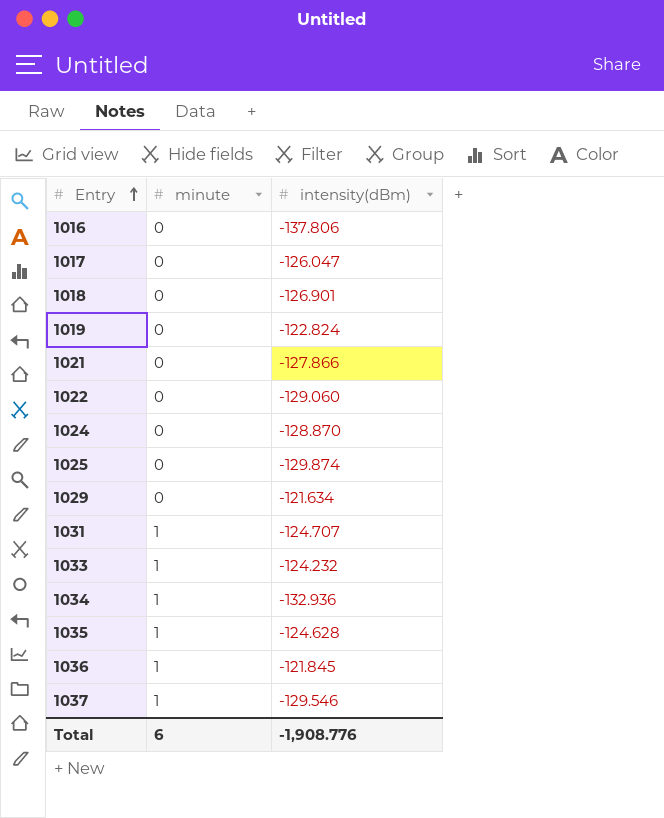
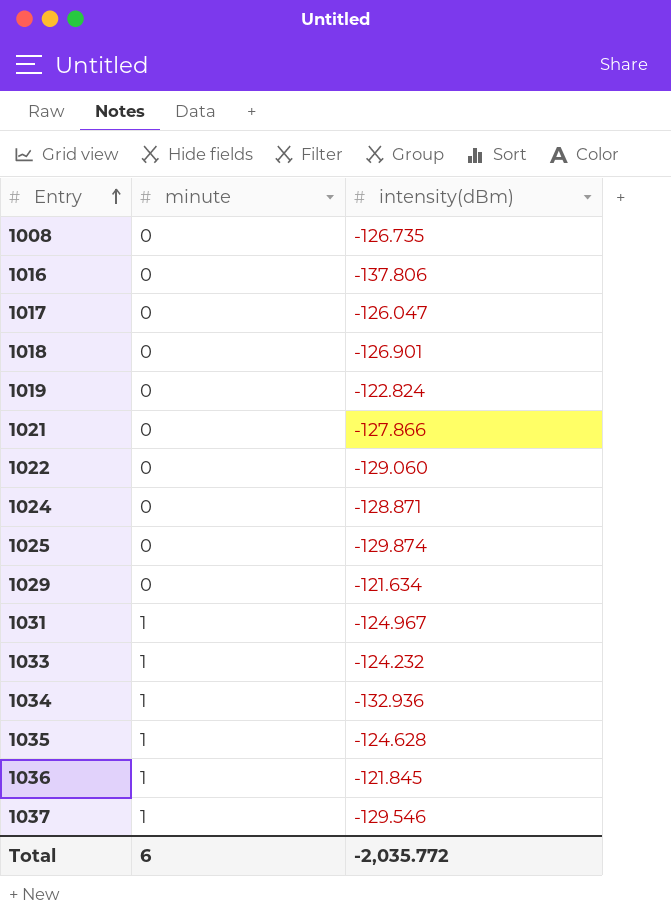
row 1008: none -> 0 | -126.735
1024 | intensity(dBm): -128.870 -> -128.871
1031 | intensity(dBm): -124.707 -> -124.967
Total | intensity(dBm): -1,908.776 -> -2,035.772

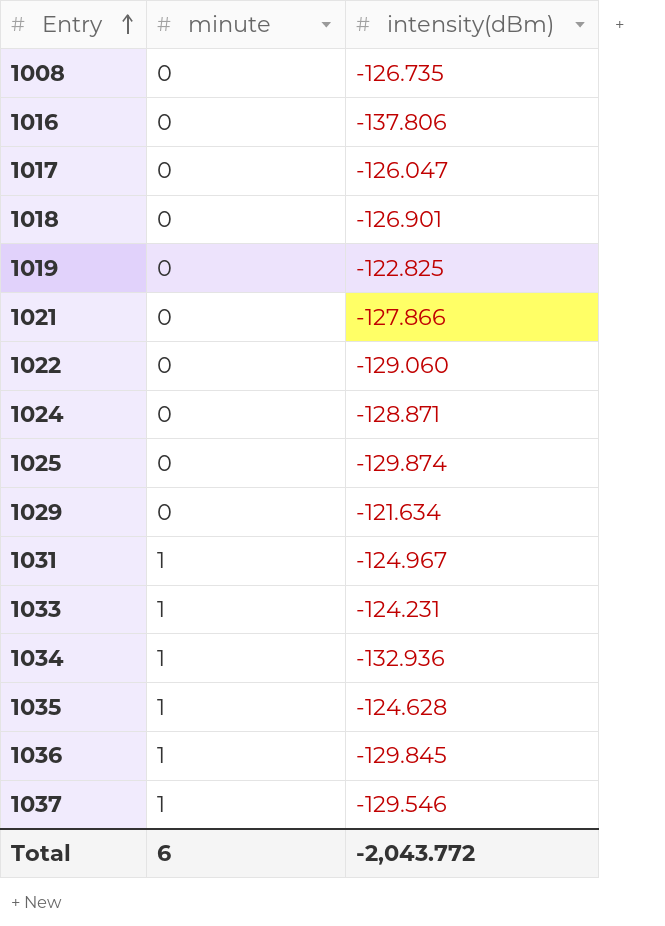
1019 | intensity(dBm): -122.824 -> -122.825
1033 | intensity(dBm): -124.232 -> -124.231
1036 | intensity(dBm): -121.845 -> -129.845
Total | intensity(dBm): -2,035.772 -> -2,043.772

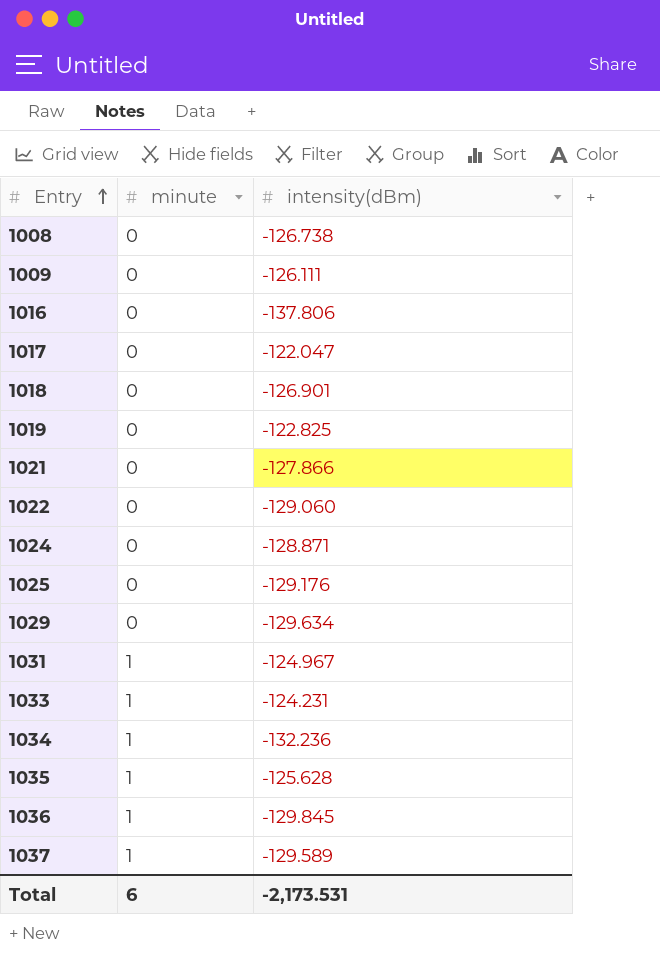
1008 | intensity(dBm): -126.735 -> -126.738
row 1009: none -> 0 | -126.111
1017 | intensity(dBm): -126.047 -> -122.047
1025 | intensity(dBm): -129.874 -> -129.176
1029 | intensity(dBm): -121.634 -> -129.634
1034 | intensity(dBm): -132.936 -> -132.236
1035 | intensity(dBm): -124.628 -> -125.628
1037 | intensity(dBm): -129.546 -> -129.589
Total | intensity(dBm): -2,043.772 -> -2,173.531

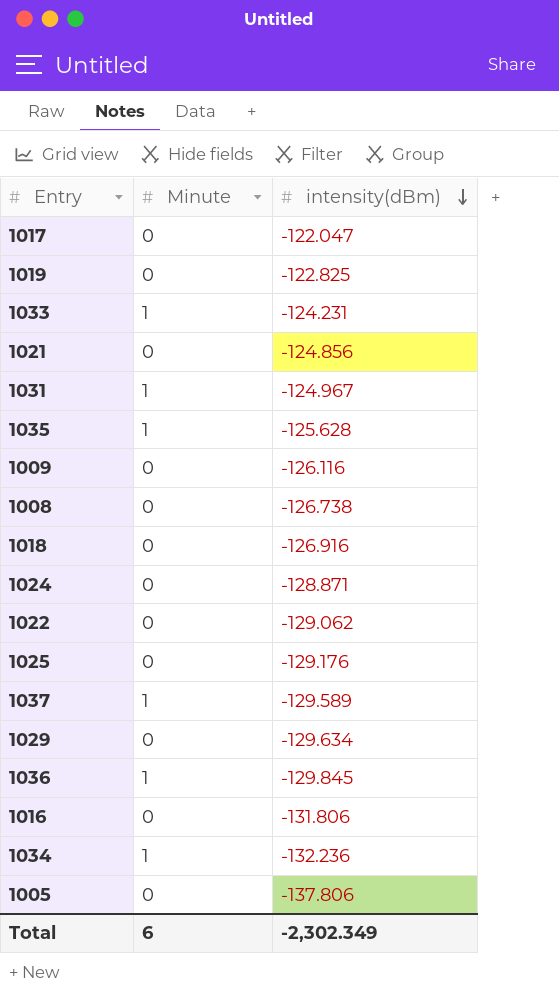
row order: Entry ascending -> intensity(dBm) descending
column name: minute -> Minute
1021 | intensity(dBm): -127.866 -> -124.856
1009 | intensity(dBm): -126.111 -> -126.116
1018 | intensity(dBm): -126.901 -> -126.916
1022 | intensity(dBm): -129.060 -> -129.062
1016 | intensity(dBm): -137.806 -> -131.806
row 1005: none -> 0 | -137.806
Total | intensity(dBm): -2,173.531 -> -2,302.349

